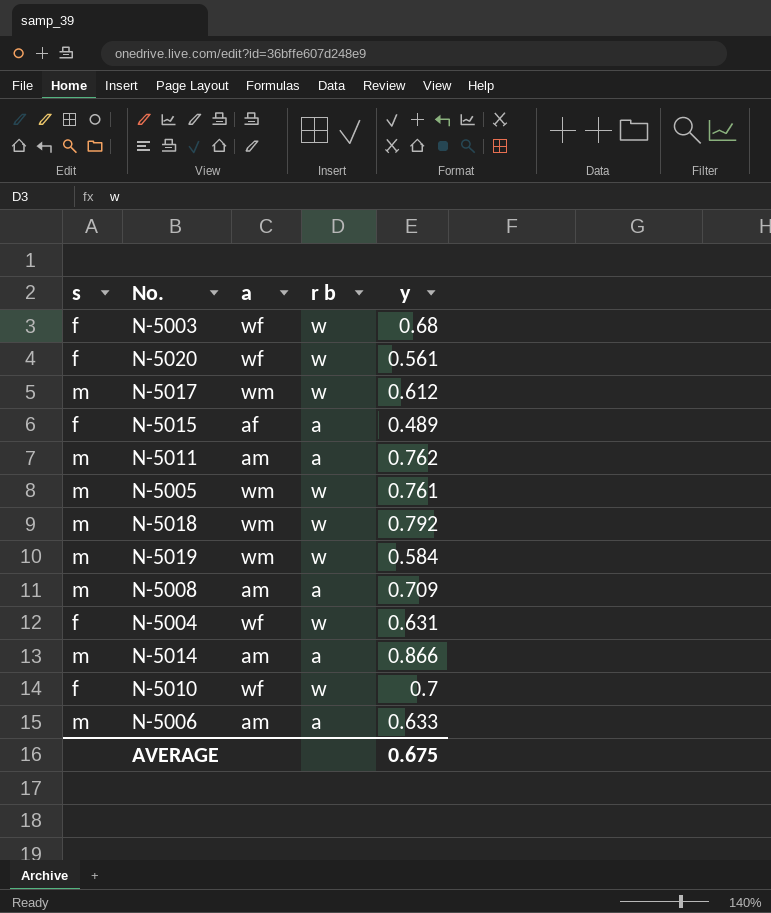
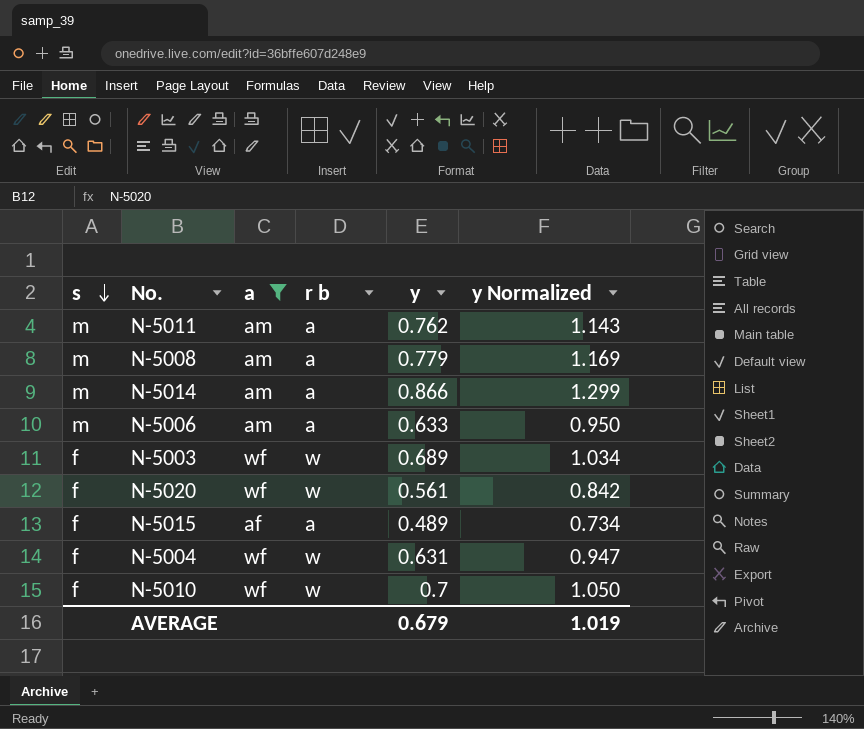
filter: none -> a != wm
row order: none -> s descending
column y Normalized | formula: none -> [y] * 1.5
N-5008 | y: 0.709 -> 0.779
N-5003 | y: 0.68 -> 0.689
AVERAGE | y: 0.675 -> 0.679

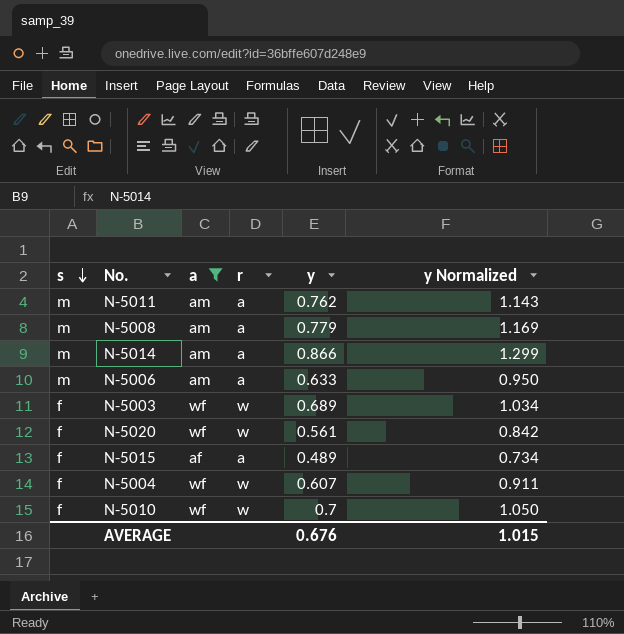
column name: r b -> r
N-5004 | y: 0.631 -> 0.607
N-5004 | y Normalized: 0.947 -> 0.911
AVERAGE | y: 0.679 -> 0.676
AVERAGE | y Normalized: 1.019 -> 1.015

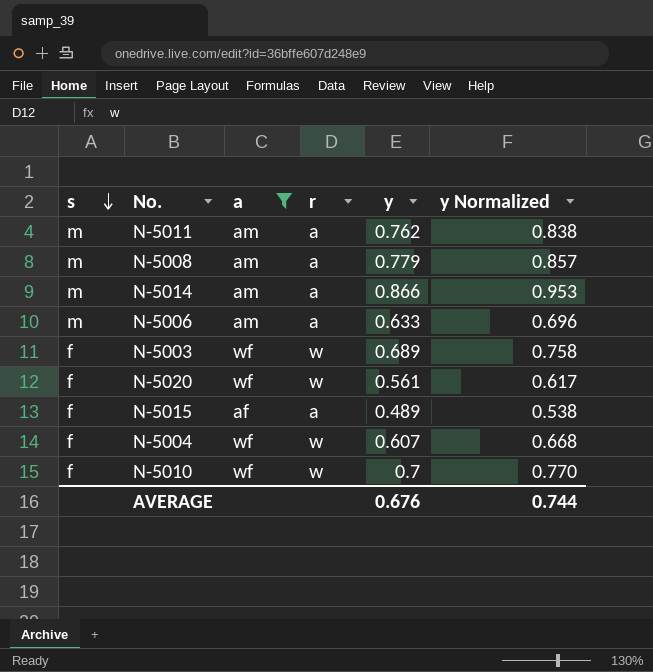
column y Normalized | formula: [y] * 1.5 -> [y] * 1.1
AVERAGE | y Normalized: 1.015 -> 0.744

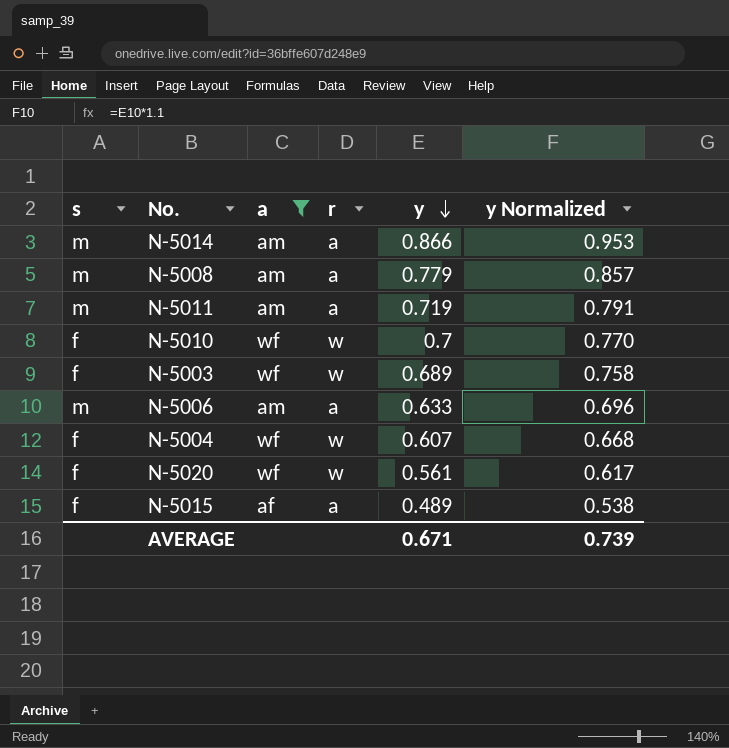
row order: s descending -> y descending
N-5011 | y: 0.762 -> 0.719
N-5011 | y Normalized: 0.838 -> 0.791
AVERAGE | y: 0.676 -> 0.671
AVERAGE | y Normalized: 0.744 -> 0.739

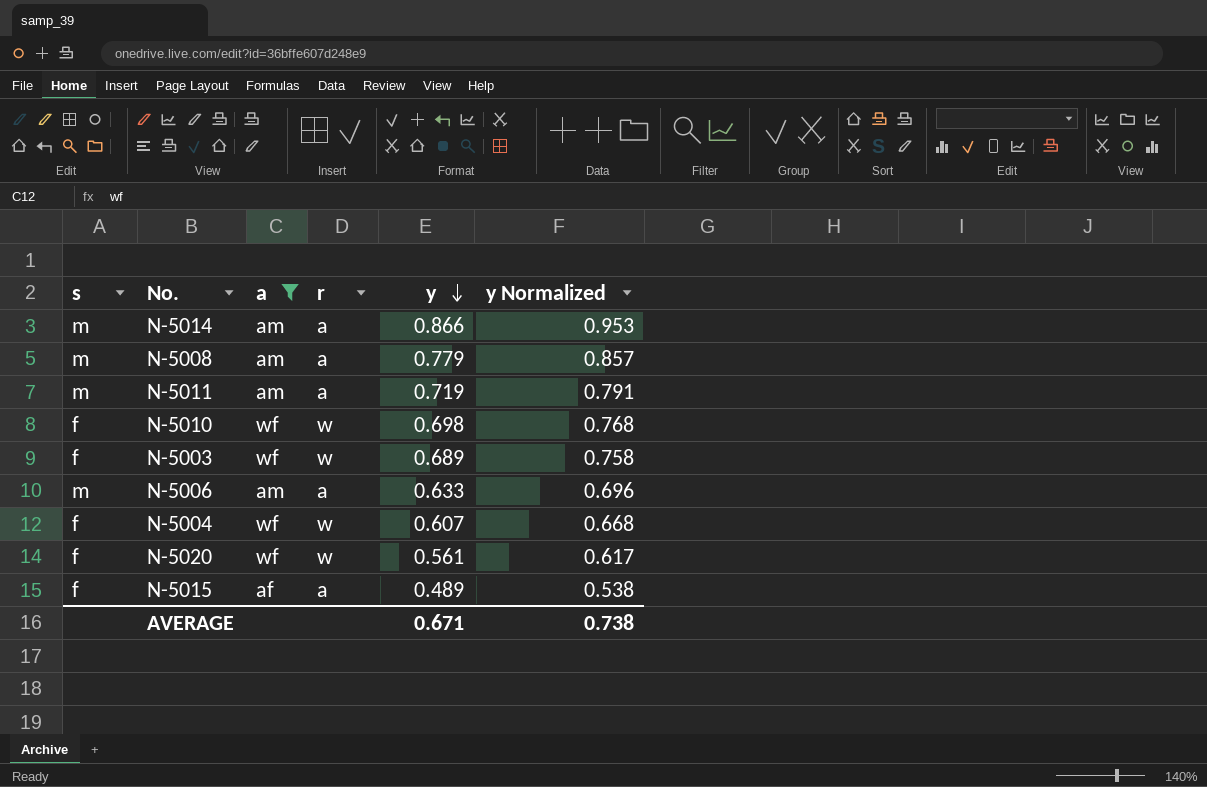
N-5010 | y: 0.7 -> 0.698
N-5010 | y Normalized: 0.770 -> 0.768
AVERAGE | y Normalized: 0.739 -> 0.738

